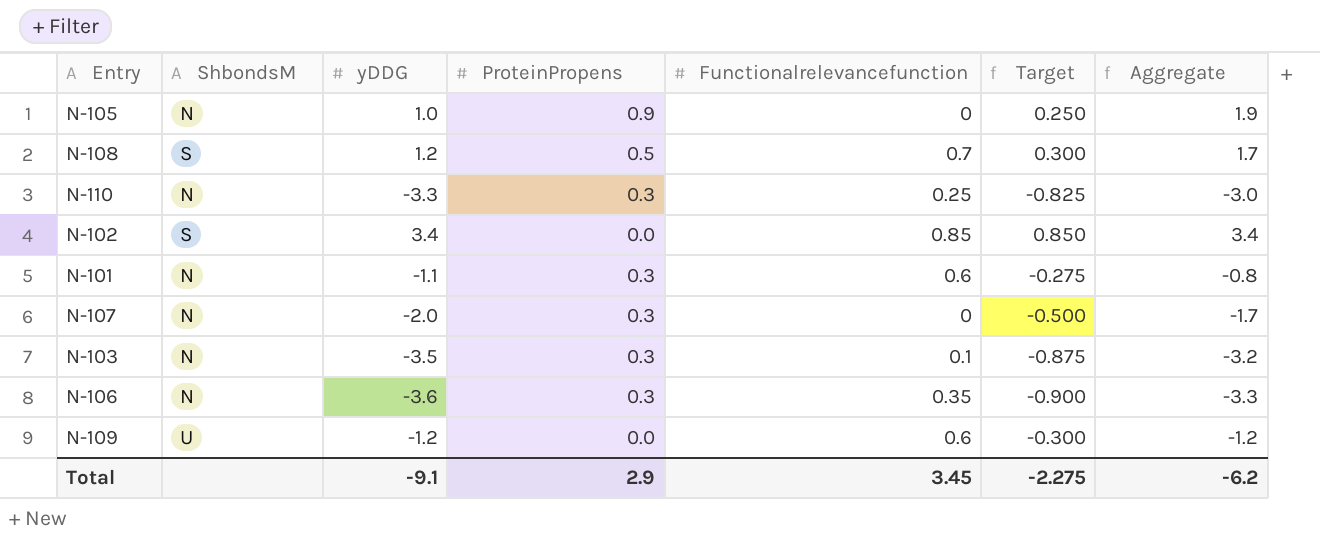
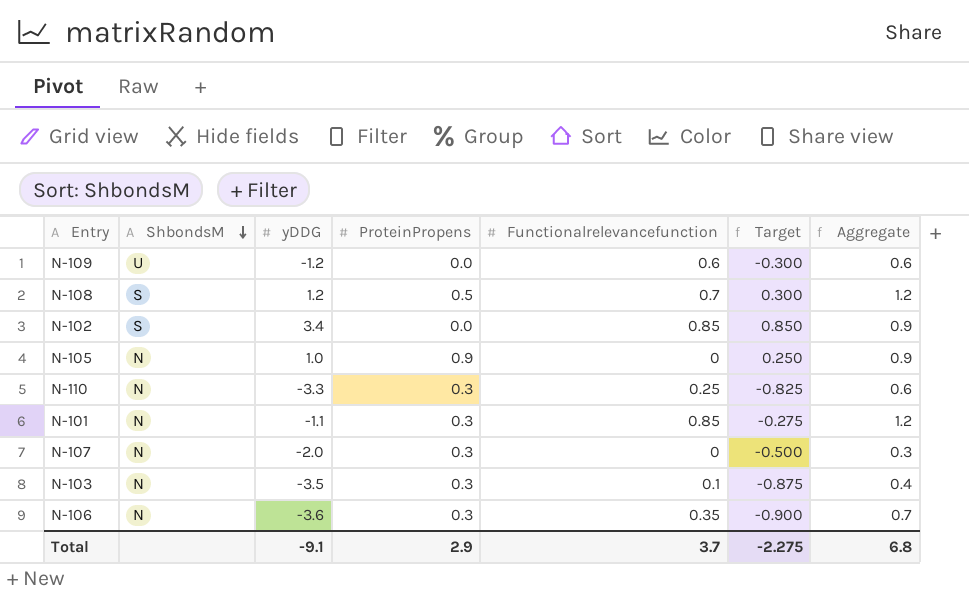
row order: none -> ShbondsM descending
column Aggregate | formula: [yDDG] + [ProteinPropens] -> [ProteinPropens] + [Functionalrelevancefunction]
N-101 | Functionalrelevancefunction: 0.6 -> 0.85
Total | Functionalrelevancefunction: 3.45 -> 3.7
Total | Aggregate: -6.2 -> 6.8

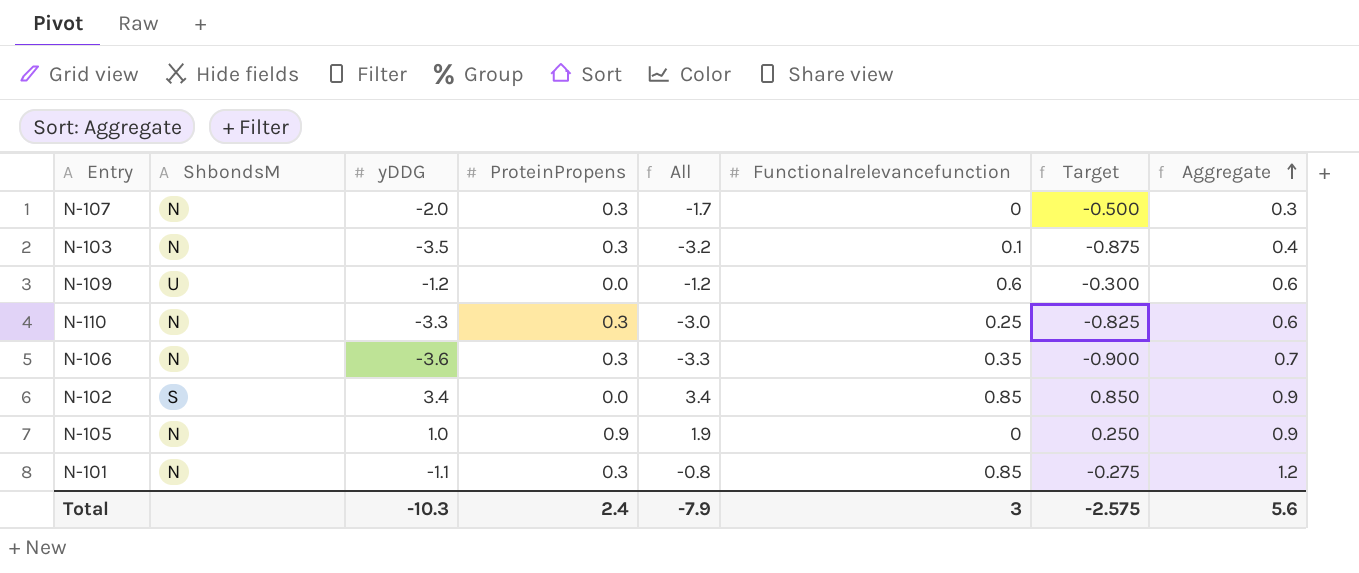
row order: ShbondsM descending -> Aggregate ascending
column All | formula: none -> [yDDG] + [ProteinPropens]
row N-108: S | 1.2 | 0.5 | 0.7 | 0.300 | 1.2 -> none
Total | yDDG: -9.1 -> -10.3
Total | ProteinPropens: 2.9 -> 2.4
Total | Functionalrelevancefunction: 3.7 -> 3
Total | Target: -2.275 -> -2.575
Total | Aggregate: 6.8 -> 5.6

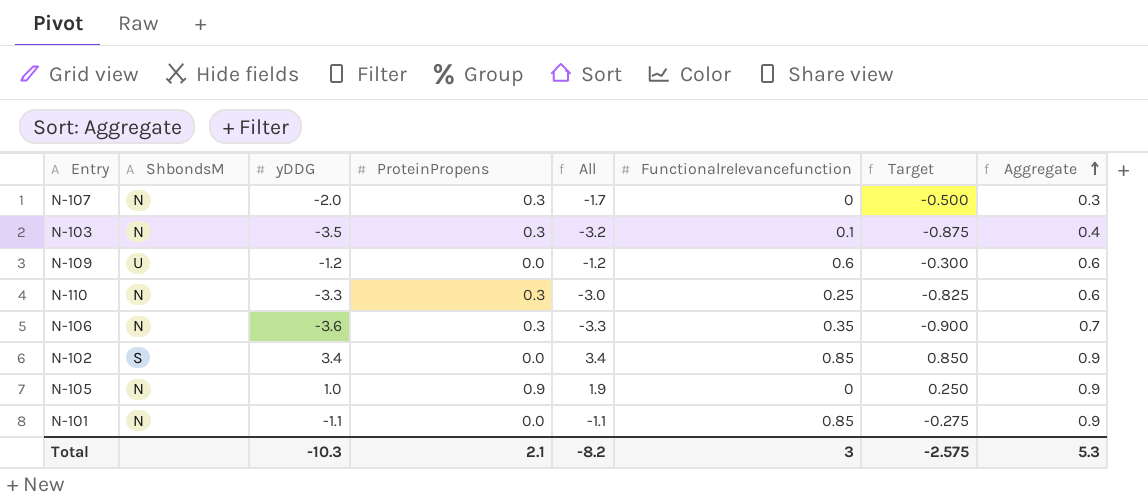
N-101 | ProteinPropens: 0.3 -> 0.0
N-101 | All: -0.8 -> -1.1
N-101 | Aggregate: 1.2 -> 0.9
Total | ProteinPropens: 2.4 -> 2.1
Total | All: -7.9 -> -8.2
Total | Aggregate: 5.6 -> 5.3

